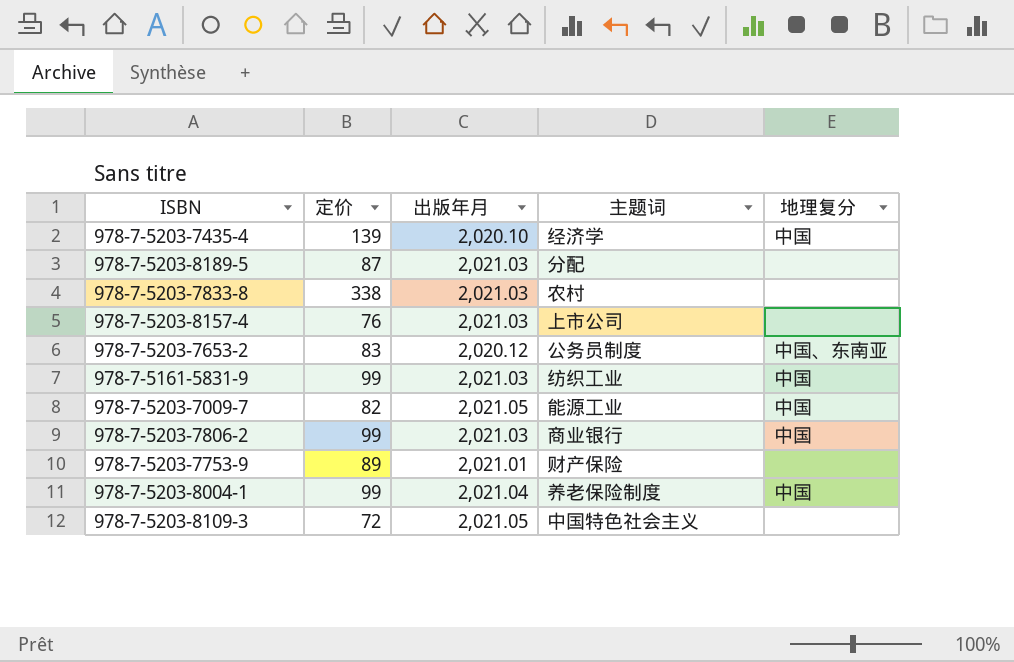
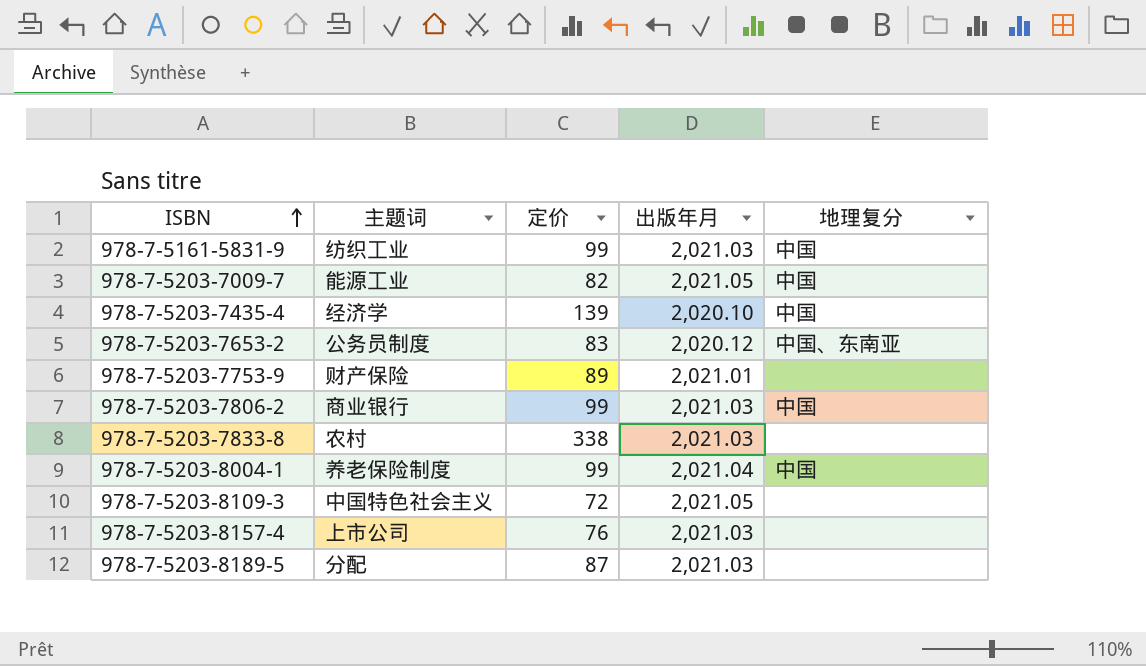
row order: none -> ISBN ascending
column 主题词 | position: 4 -> 2

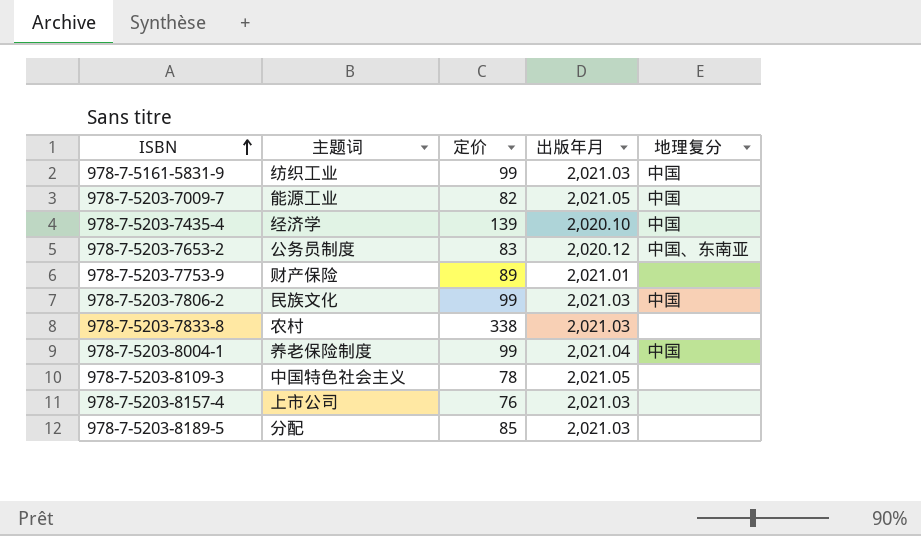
978-7-5203-7806-2 | 主题词: 商业银行 -> 民族文化
978-7-5203-8109-3 | 定价: 72 -> 78
978-7-5203-8189-5 | 定价: 87 -> 85

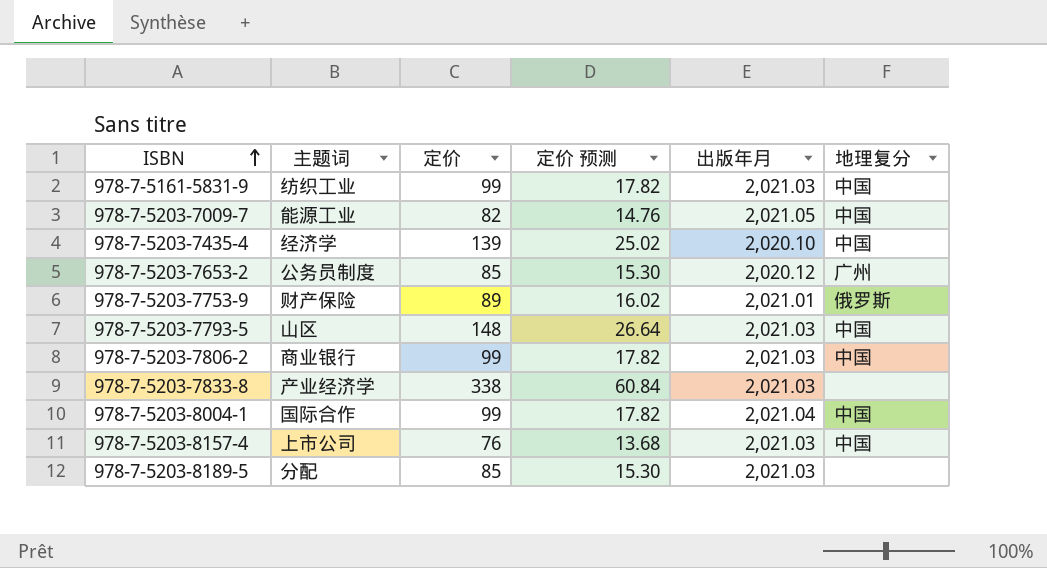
column 定价 预测 | formula: none -> [定价] * 0.18
row 978-7-5203-8109-3: 中国特色社会主义 | 78 | 2,021.05 | none -> none
978-7-5203-7653-2 | 定价: 83 -> 85
978-7-5203-7653-2 | 地理复分: 中国、东南亚 -> 广州
978-7-5203-7753-9 | 地理复分: none -> 俄罗斯
row 978-7-5203-7793-5: none -> 山区 | 148 | 26.64 | 2,021.03 | 中国
978-7-5203-7806-2 | 主题词: 民族文化 -> 商业银行
978-7-5203-7833-8 | 主题词: 农村 -> 产业经济学
978-7-5203-8004-1 | 主题词: 养老保险制度 -> 国际合作
978-7-5203-8157-4 | 地理复分: none -> 中国

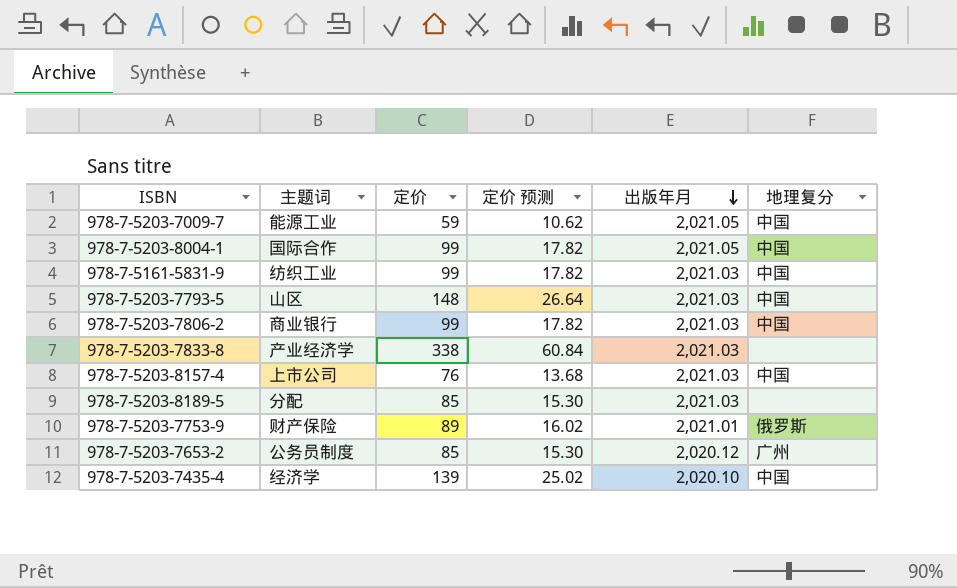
row order: ISBN ascending -> 出版年月 descending
978-7-5203-7009-7 | 定价: 82 -> 59
978-7-5203-7009-7 | 定价 预测: 14.76 -> 10.62
978-7-5203-8004-1 | 出版年月: 2,021.04 -> 2,021.05

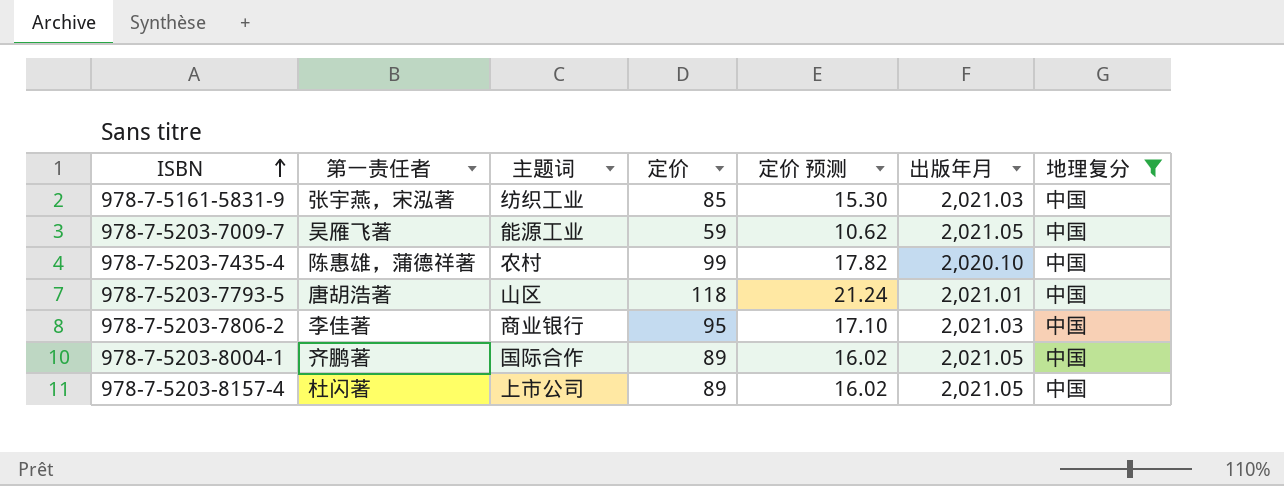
filter: none -> 地理复分 = 中国
row order: 出版年月 descending -> ISBN ascending
column 第一责任者 | position: none -> 2
978-7-5161-5831-9 | 定价: 99 -> 85
978-7-5161-5831-9 | 定价 预测: 17.82 -> 15.30
978-7-5203-7435-4 | 主题词: 经济学 -> 农村
978-7-5203-7435-4 | 定价: 139 -> 99
978-7-5203-7435-4 | 定价 预测: 25.02 -> 17.82
978-7-5203-7793-5 | 定价: 148 -> 118
978-7-5203-7793-5 | 定价 预测: 26.64 -> 21.24
978-7-5203-7793-5 | 出版年月: 2,021.03 -> 2,021.01
978-7-5203-7806-2 | 定价: 99 -> 95
978-7-5203-7806-2 | 定价 预测: 17.82 -> 17.10
978-7-5203-8004-1 | 定价: 99 -> 89
978-7-5203-8004-1 | 定价 预测: 17.82 -> 16.02
978-7-5203-8157-4 | 定价: 76 -> 89
978-7-5203-8157-4 | 定价 预测: 13.68 -> 16.02
978-7-5203-8157-4 | 出版年月: 2,021.03 -> 2,021.05

